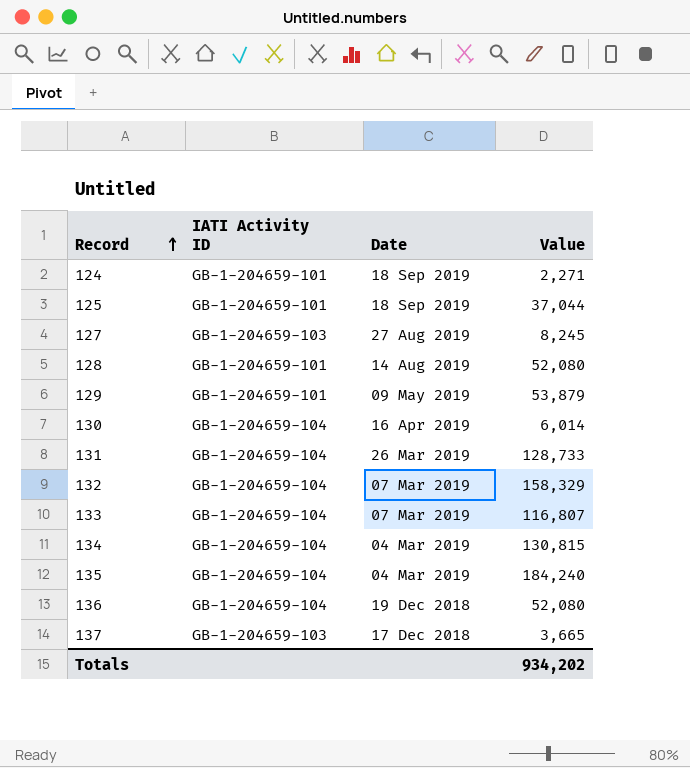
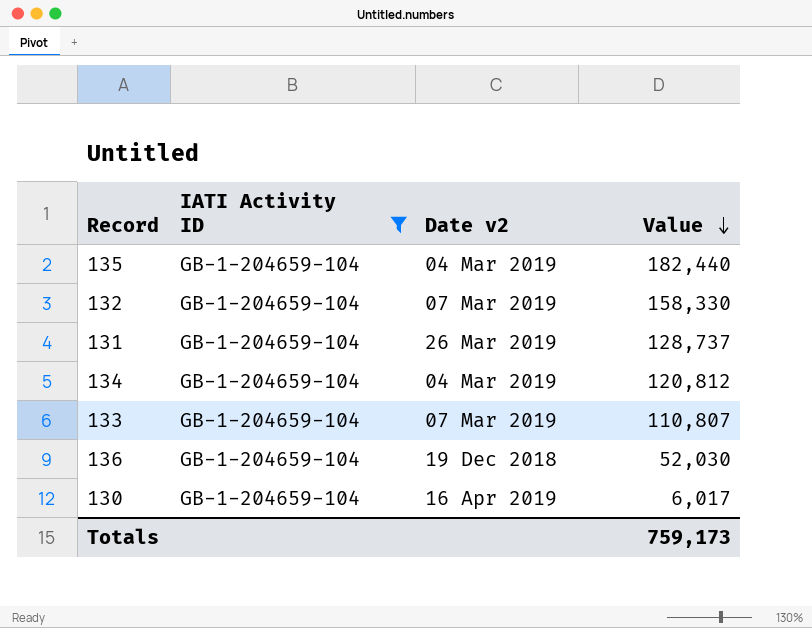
filter: none -> IATI Activity ID = GB-1-204659-104
row order: Record ascending -> Value descending
column name: Date -> Date v2
135 | Value: 184,240 -> 182,440
132 | Value: 158,329 -> 158,330
131 | Value: 128,733 -> 128,737
134 | Value: 130,815 -> 120,812
133 | Value: 116,807 -> 110,807
136 | Value: 52,080 -> 52,030
130 | Value: 6,014 -> 6,017
Totals | Value: 934,202 -> 759,173

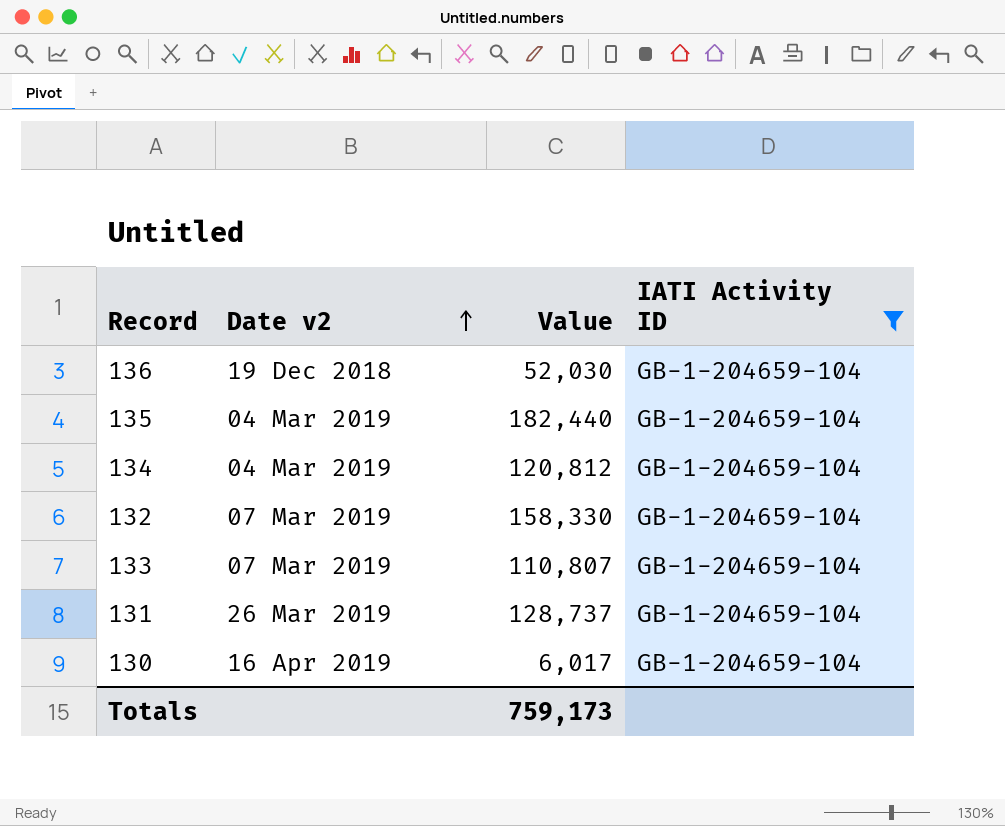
row order: Value descending -> Date v2 ascending
column IATI Activity ID | position: 2 -> 4

